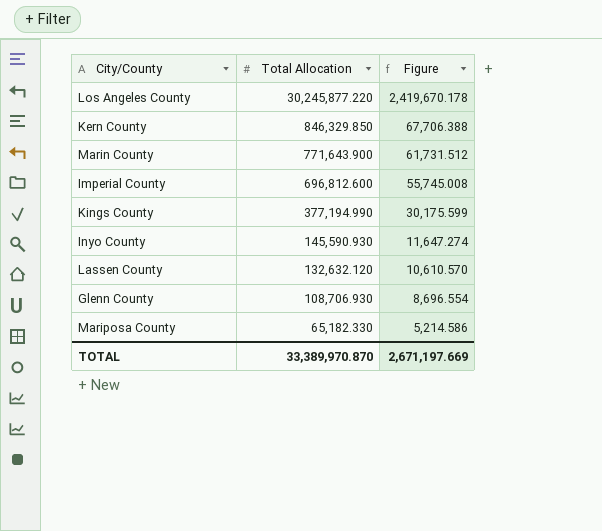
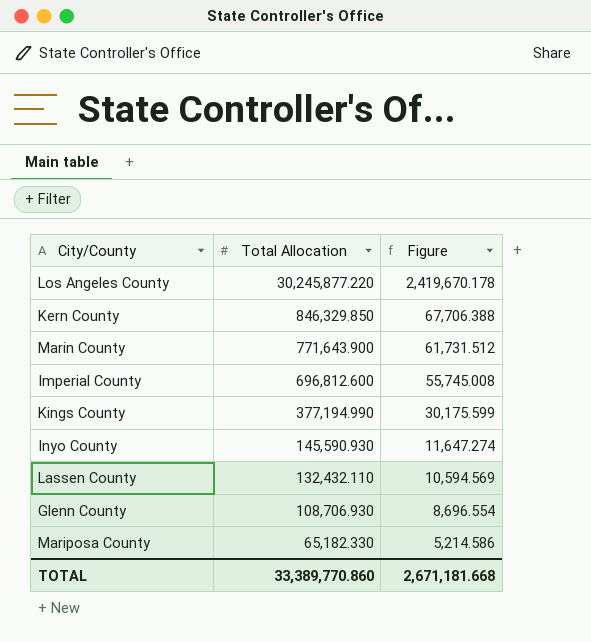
Lassen County | Total Allocation: 132,632.120 -> 132,432.110
Lassen County | Figure: 10,610.570 -> 10,594.569
TOTAL | Total Allocation: 33,389,970.870 -> 33,389,770.860
TOTAL | Figure: 2,671,197.669 -> 2,671,181.668

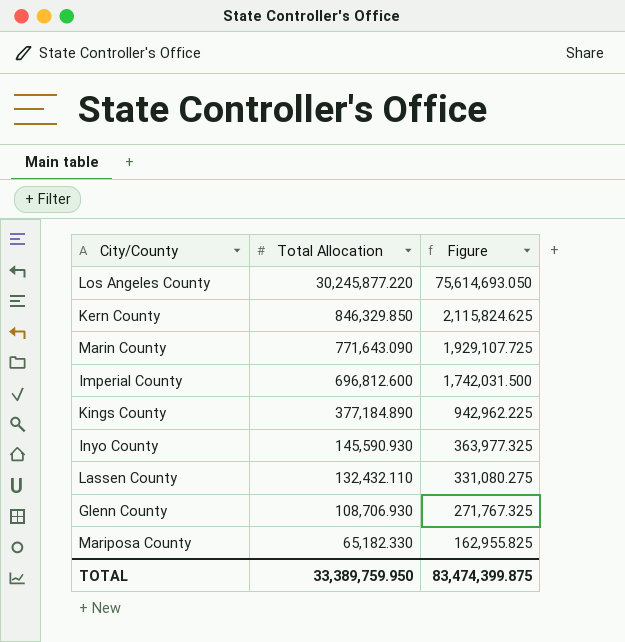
column Figure | formula: [Total Allocation] * 0.08 -> [Total Allocation] * 2.5
Marin County | Total Allocation: 771,643.900 -> 771,643.090
Kings County | Total Allocation: 377,194.990 -> 377,184.890
TOTAL | Total Allocation: 33,389,770.860 -> 33,389,759.950
TOTAL | Figure: 2,671,181.668 -> 83,474,399.875

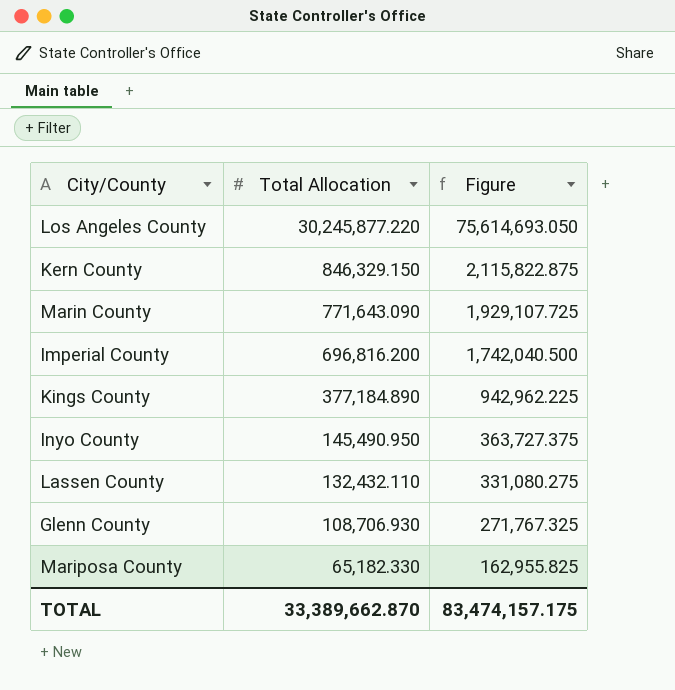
Kern County | Total Allocation: 846,329.850 -> 846,329.150
Kern County | Figure: 2,115,824.625 -> 2,115,822.875
Imperial County | Total Allocation: 696,812.600 -> 696,816.200
Imperial County | Figure: 1,742,031.500 -> 1,742,040.500
Inyo County | Total Allocation: 145,590.930 -> 145,490.950
Inyo County | Figure: 363,977.325 -> 363,727.375
TOTAL | Total Allocation: 33,389,759.950 -> 33,389,662.870
TOTAL | Figure: 83,474,399.875 -> 83,474,157.175

